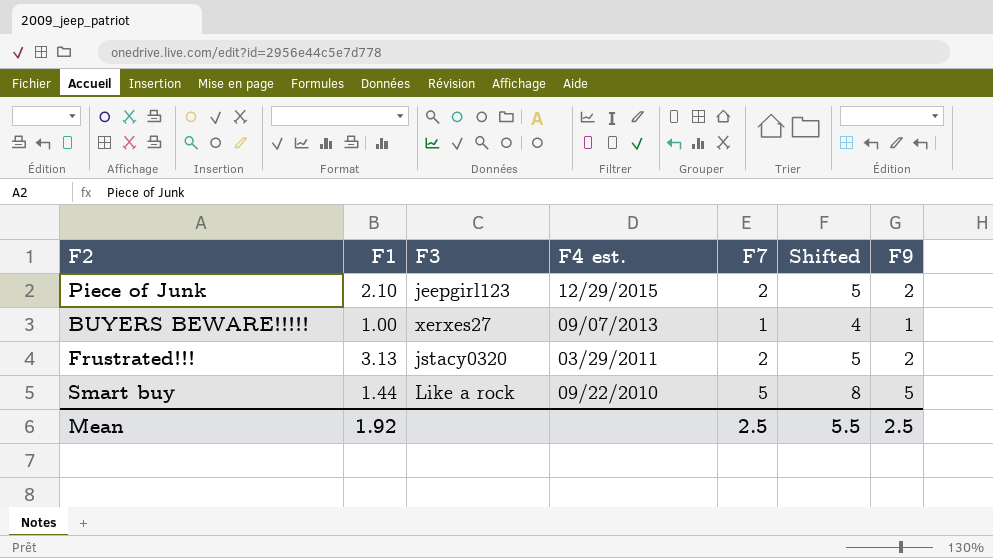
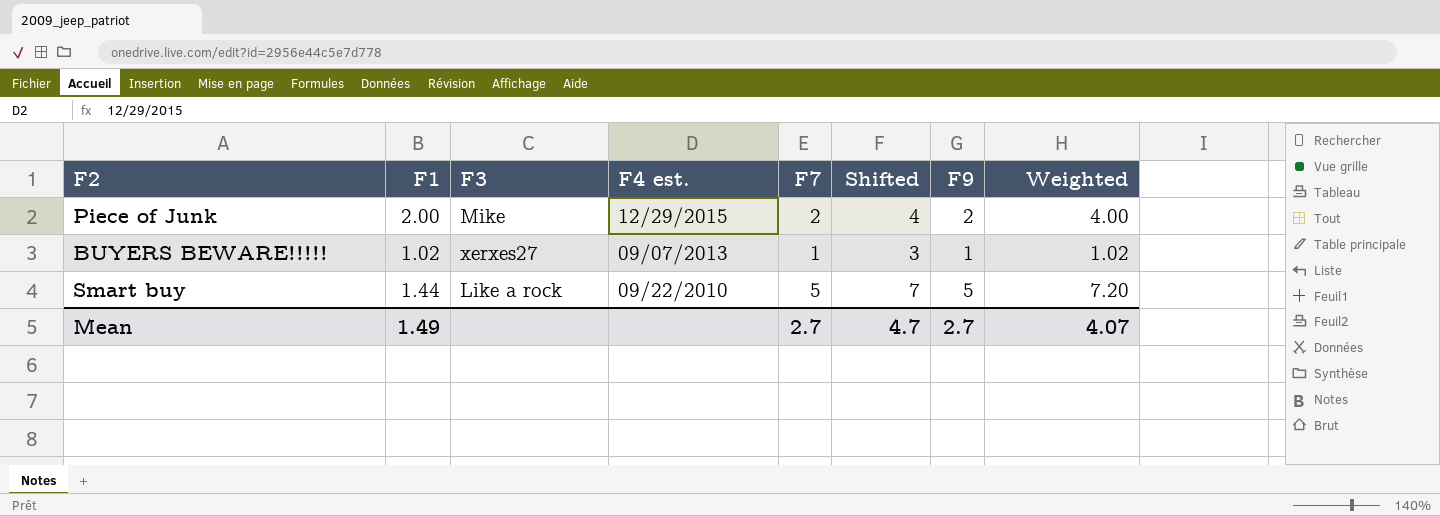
column Shifted | formula: [F7] + 3 -> [F7] + 2
column Weighted | formula: none -> [F1] * [F7]
row Frustrated!!!: 3.13 | jstacy0320 | 03/29/2011 | 2 | 5 | 2 -> none
Piece of Junk | F1: 2.10 -> 2.00
Piece of Junk | F3: jeepgirl123 -> Mike
BUYERS BEWARE!!!!! | F1: 1.00 -> 1.02
Mean | F1: 1.92 -> 1.49
Mean | F7: 2.5 -> 2.7
Mean | Shifted: 5.5 -> 4.7
Mean | F9: 2.5 -> 2.7

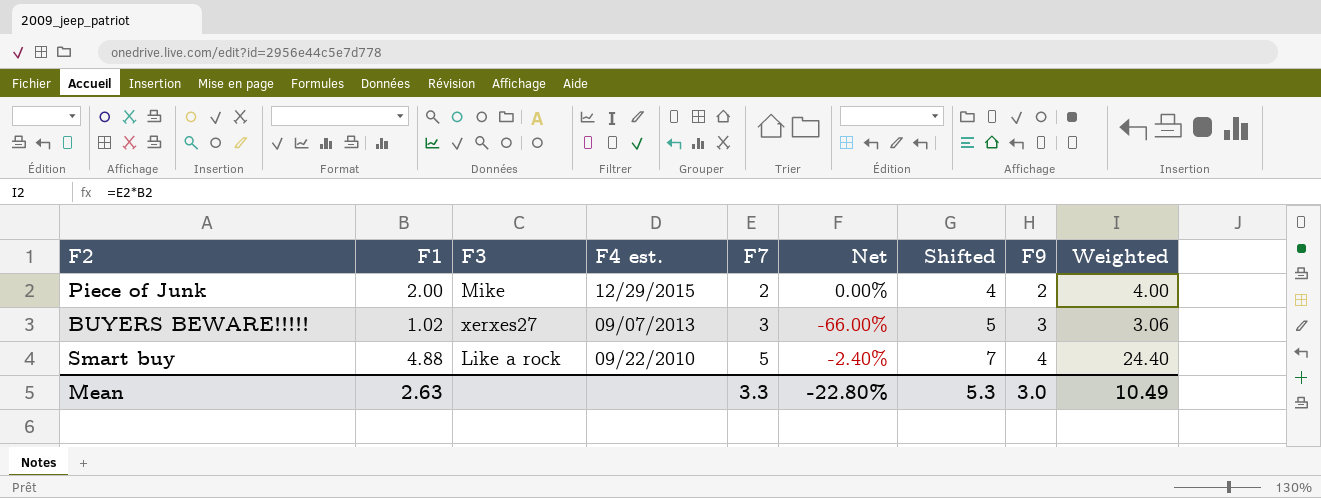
column Net | formula: none -> ([F1] - [F7]) / [F7]
BUYERS BEWARE!!!!! | F7: 1 -> 3
BUYERS BEWARE!!!!! | Shifted: 3 -> 5
BUYERS BEWARE!!!!! | F9: 1 -> 3
BUYERS BEWARE!!!!! | Weighted: 1.02 -> 3.06
Smart buy | F1: 1.44 -> 4.88
Smart buy | F9: 5 -> 4
Smart buy | Weighted: 7.20 -> 24.40
Mean | F1: 1.49 -> 2.63
Mean | F7: 2.7 -> 3.3
Mean | Shifted: 4.7 -> 5.3
Mean | F9: 2.7 -> 3.0
Mean | Weighted: 4.07 -> 10.49

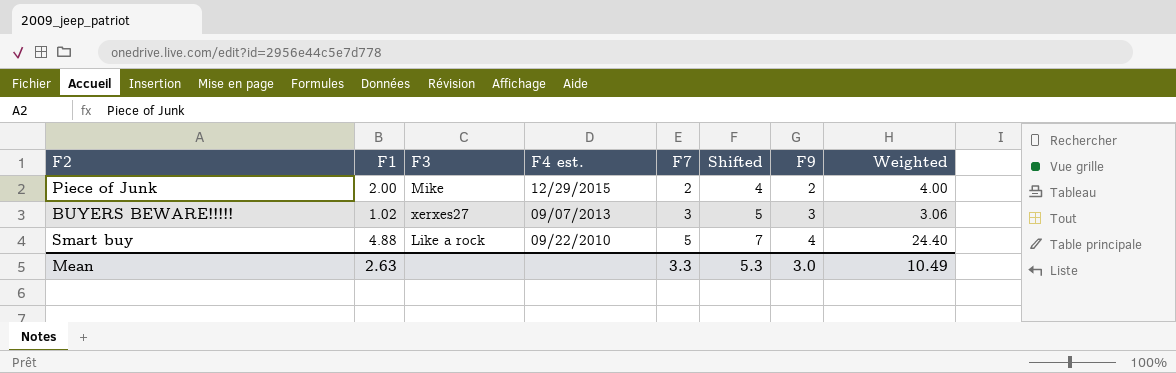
column Net | formula: ([F1] - [F7]) / [F7] -> none

